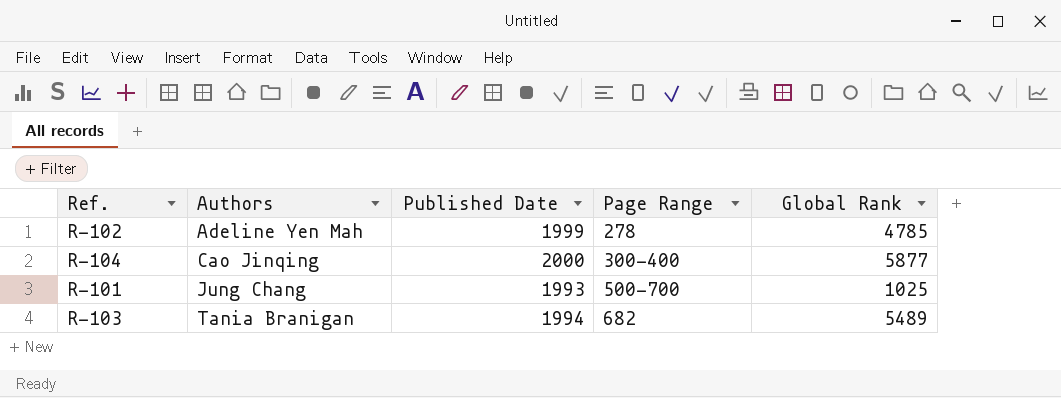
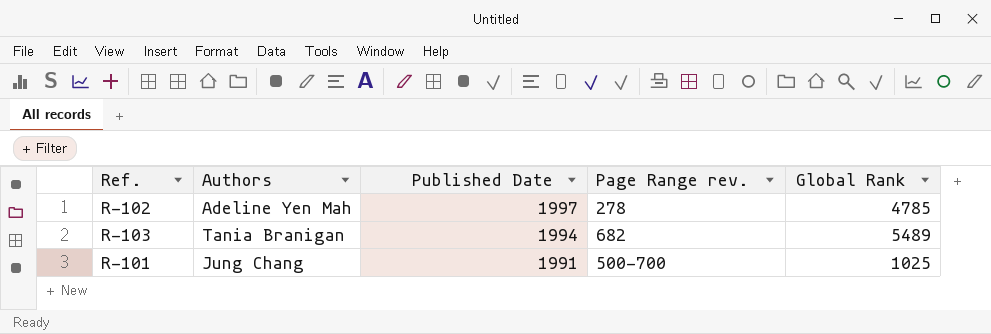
row order: Authors ascending -> Published Date descending
column name: Page Range -> Page Range rev.
row R-104: Cao Jinqing | 2000 | 300-400 | 5877 -> none
R-102 | Published Date: 1999 -> 1997
R-101 | Published Date: 1993 -> 1991

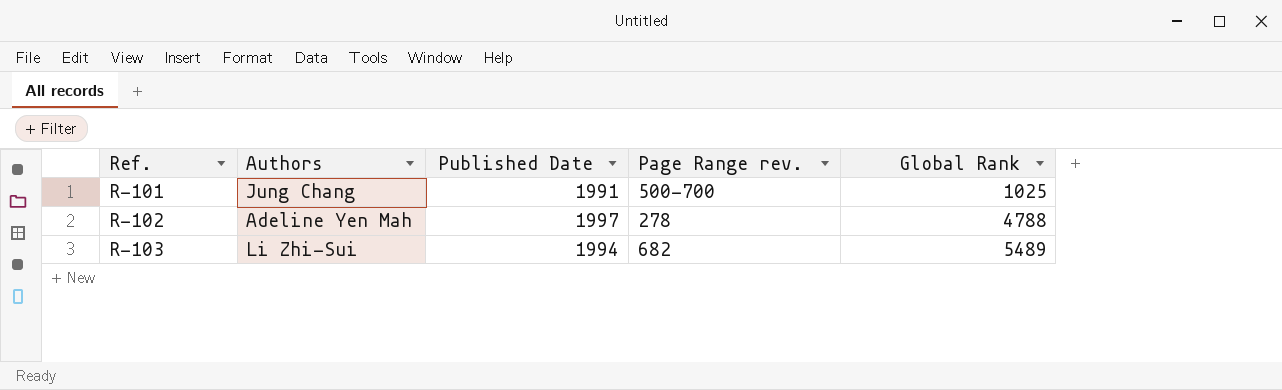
row order: Published Date descending -> Ref. ascending
R-102 | Global Rank: 4785 -> 4788
R-103 | Authors: Tania Branigan -> Li Zhi-Sui

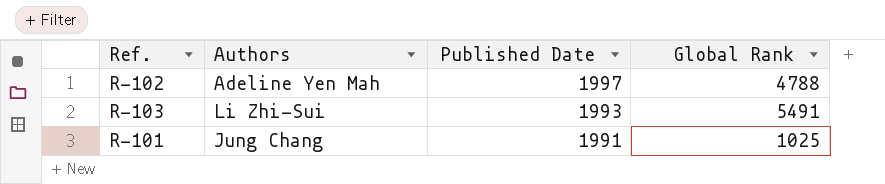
row order: Ref. ascending -> Published Date descending
column Page Range rev. | position: 4 -> none
R-103 | Published Date: 1994 -> 1993
R-103 | Global Rank: 5489 -> 5491

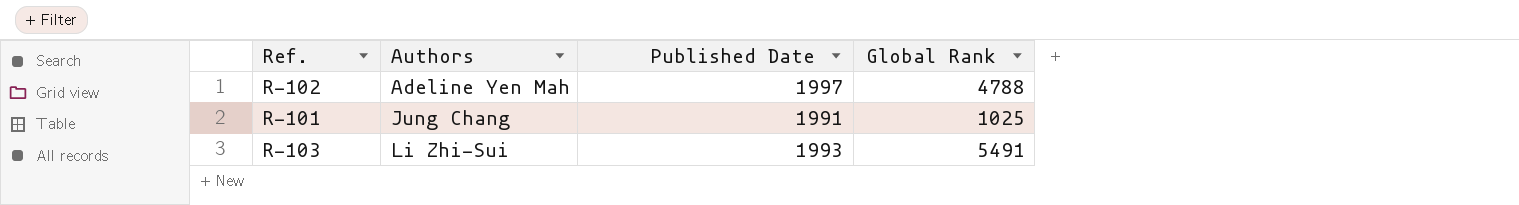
row order: Published Date descending -> Authors ascending

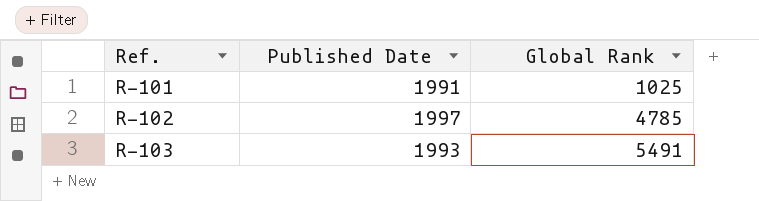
row order: Authors ascending -> Ref. ascending
column Authors | position: 2 -> none
R-102 | Global Rank: 4788 -> 4785

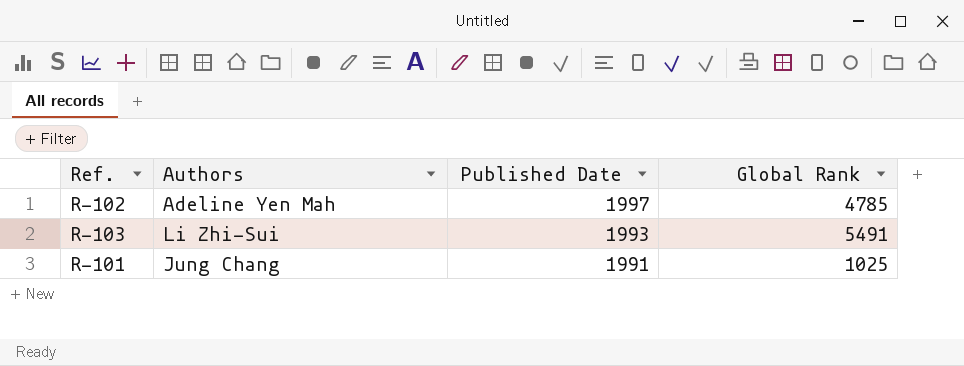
row order: Ref. ascending -> Published Date descending
column Authors | position: none -> 2

